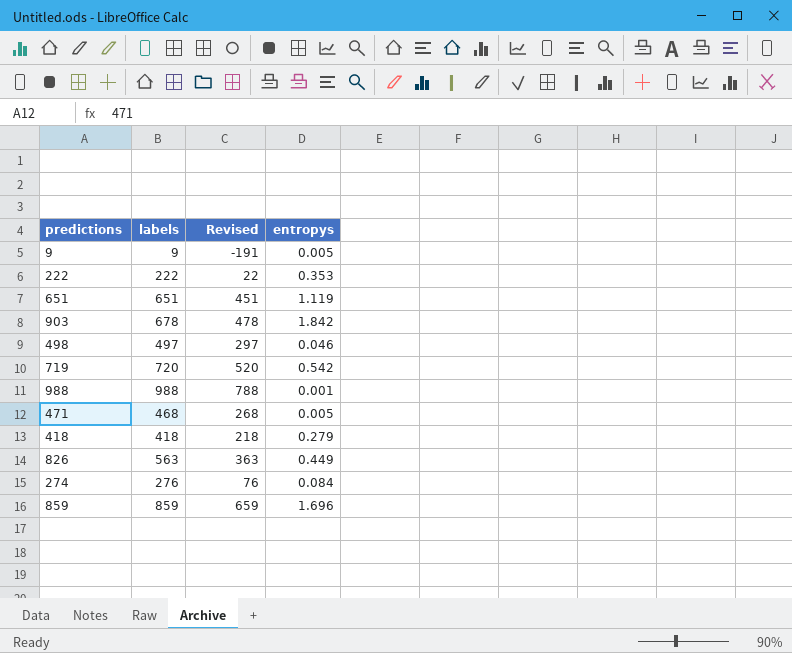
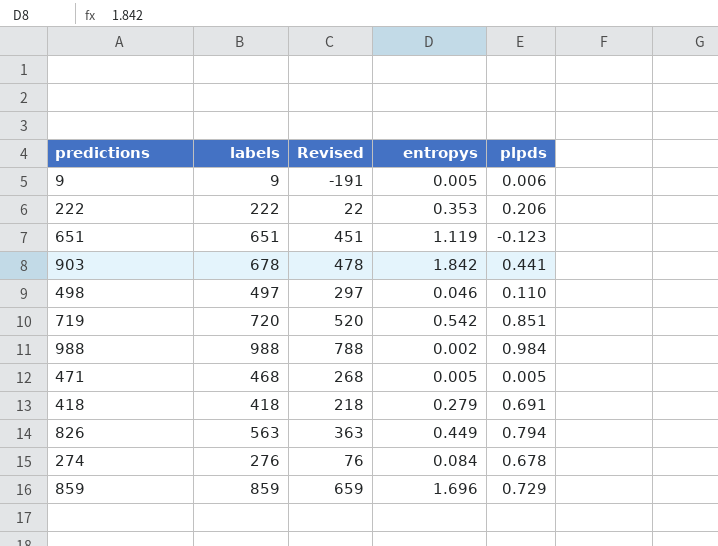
column plpds | position: none -> 5
988 | entropys: 0.001 -> 0.002

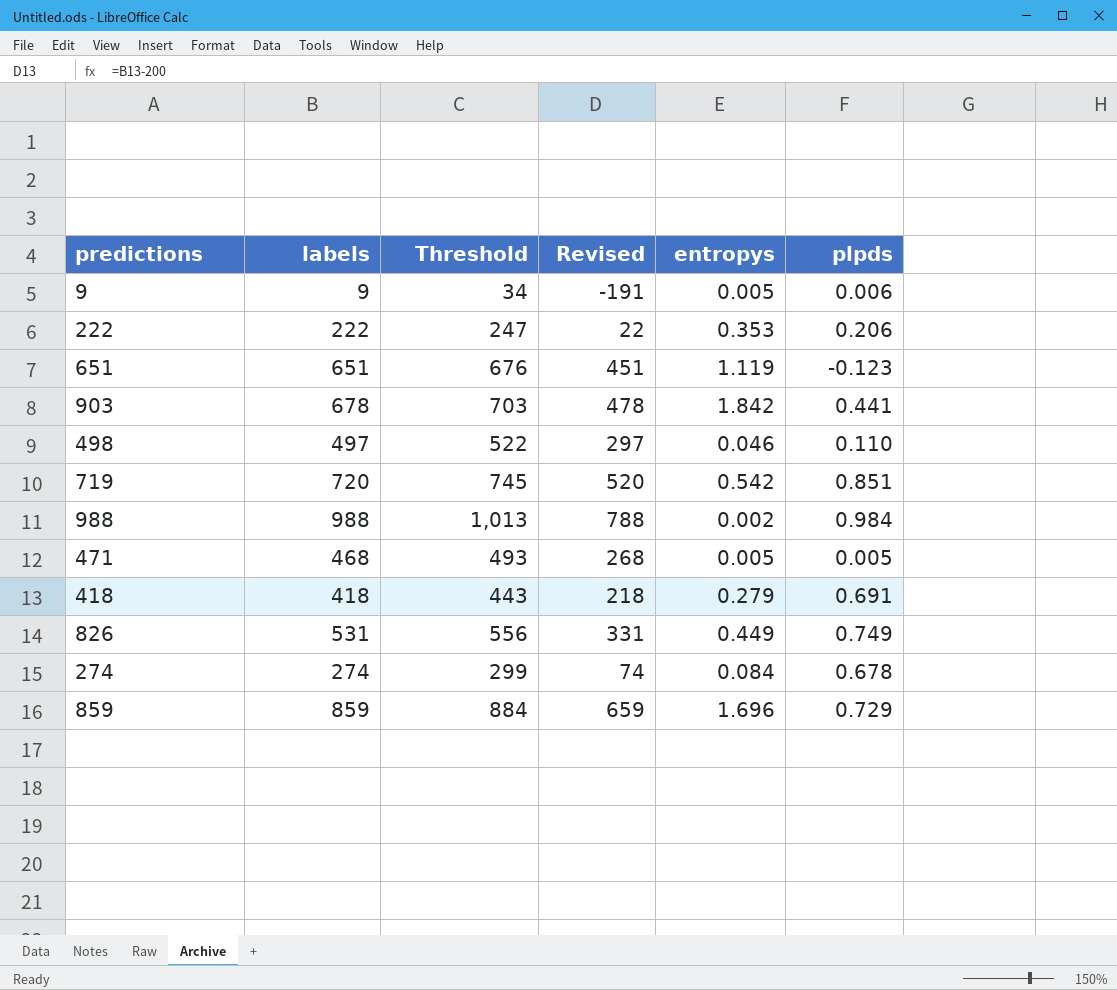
column Threshold | formula: none -> [labels] + 25
826 | labels: 563 -> 531
826 | Revised: 363 -> 331
826 | plpds: 0.794 -> 0.749
274 | labels: 276 -> 274
274 | Revised: 76 -> 74

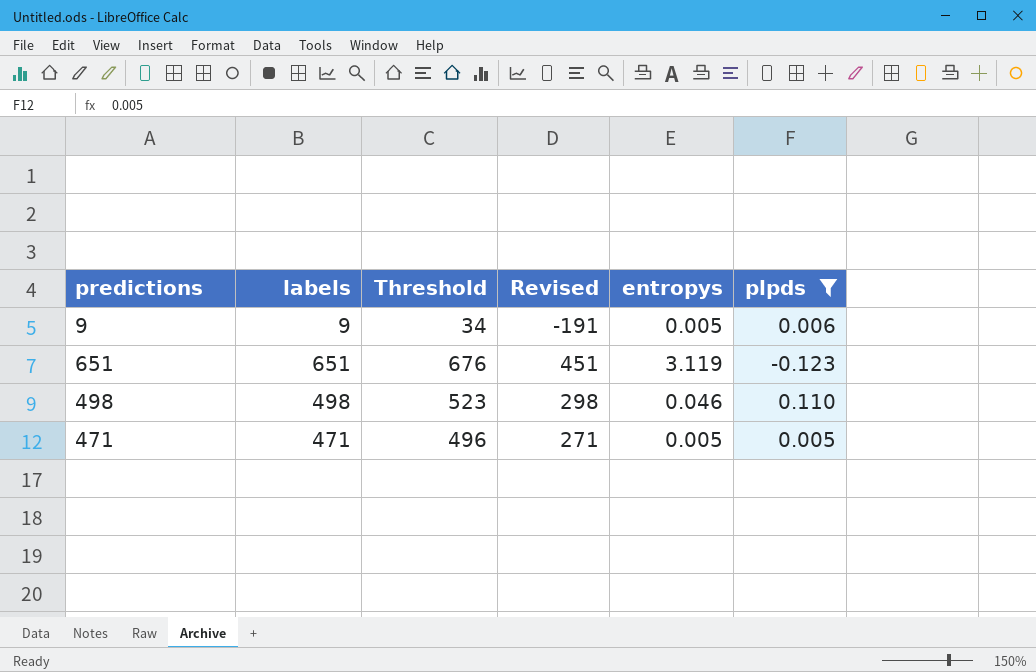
filter: none -> plpds <= 0.110
651 | entropys: 1.119 -> 3.119
498 | labels: 497 -> 498
498 | Threshold: 522 -> 523
498 | Revised: 297 -> 298
471 | labels: 468 -> 471
471 | Threshold: 493 -> 496
471 | Revised: 268 -> 271

